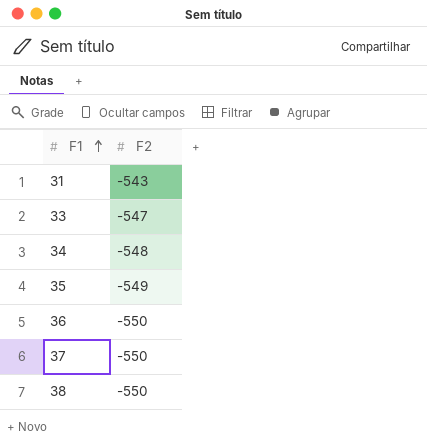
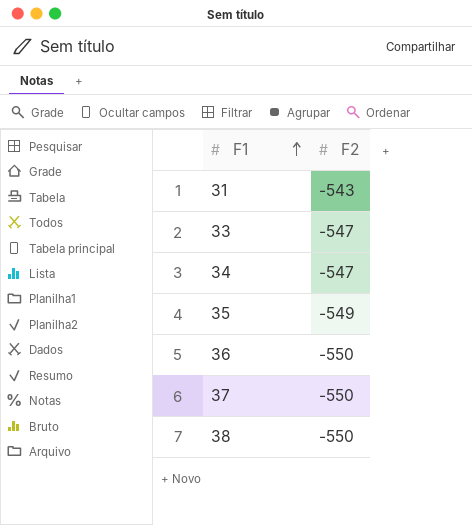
34 | F2: -548 -> -547

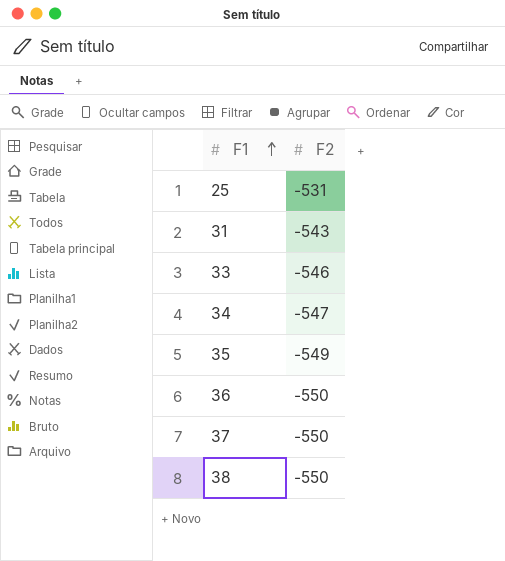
row 25: none -> -531
33 | F2: -547 -> -546

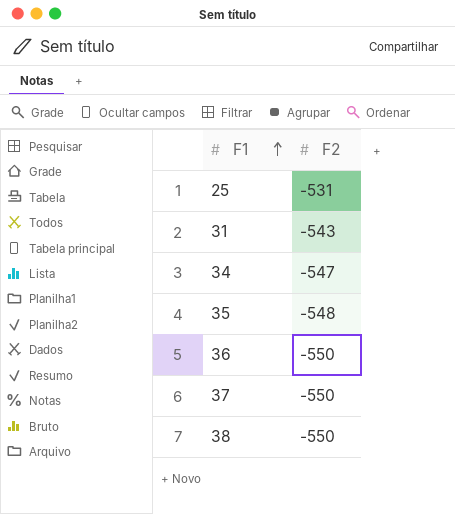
row 33: -546 -> none
35 | F2: -549 -> -548

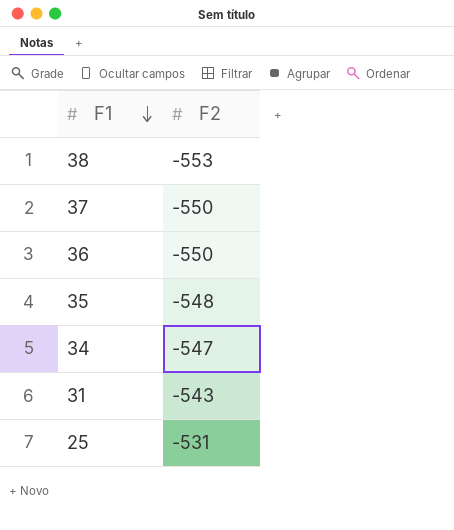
row order: F1 ascending -> F1 descending
38 | F2: -550 -> -553

